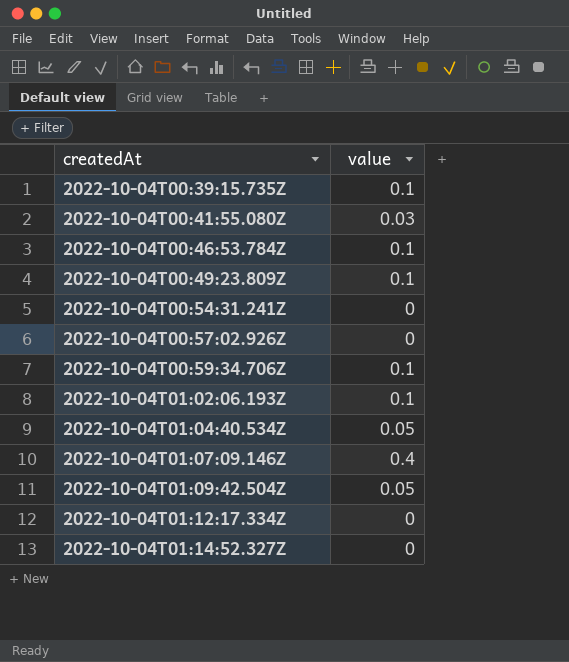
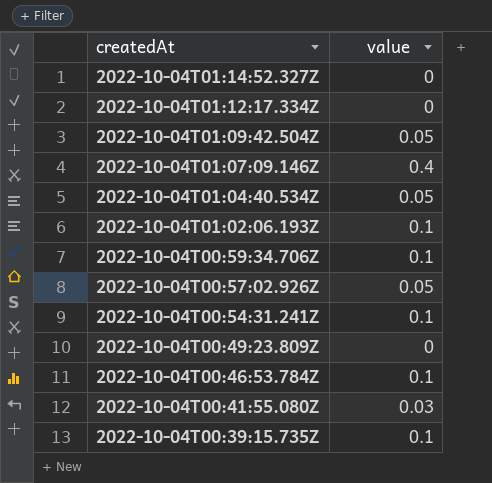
row order: createdAt ascending -> createdAt descending
2022-10-04T00:57:02.926Z | value: 0 -> 0.05
2022-10-04T00:54:31.241Z | value: 0 -> 0.1
2022-10-04T00:49:23.809Z | value: 0.1 -> 0

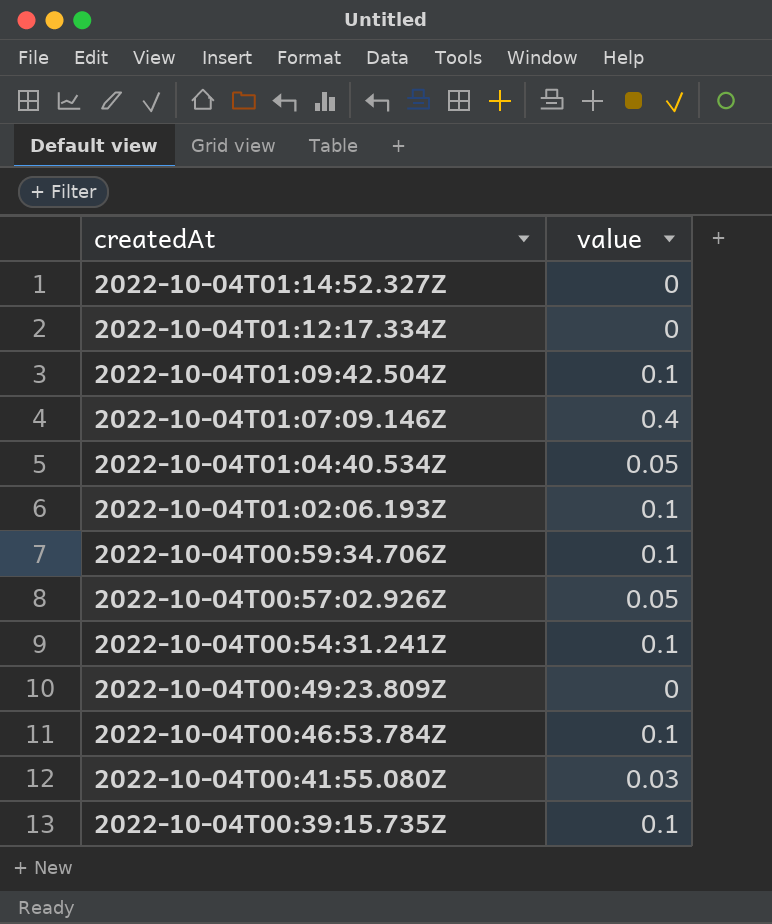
2022-10-04T01:09:42.504Z | value: 0.05 -> 0.1

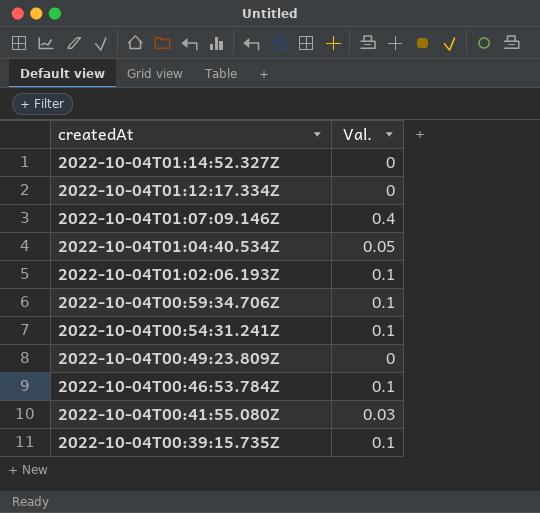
column name: value -> Val.
row 2022-10-04T01:09:42.504Z: 0.1 -> none
row 2022-10-04T00:57:02.926Z: 0.05 -> none

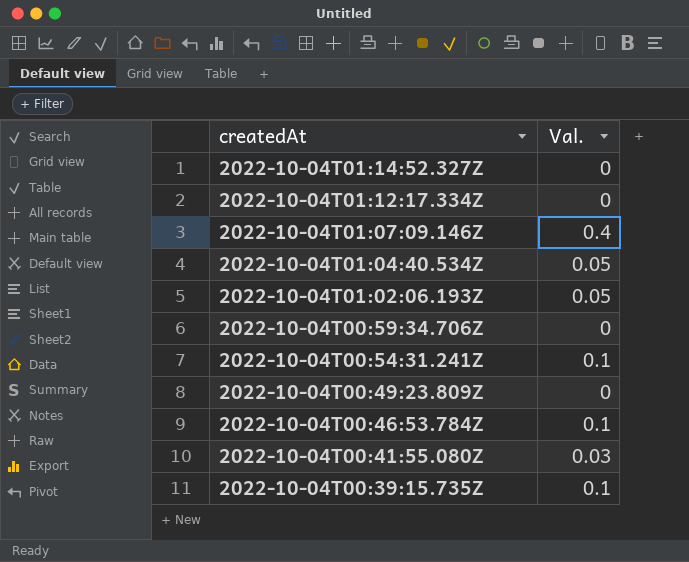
2022-10-04T01:02:06.193Z | Val.: 0.1 -> 0.05
2022-10-04T00:59:34.706Z | Val.: 0.1 -> 0

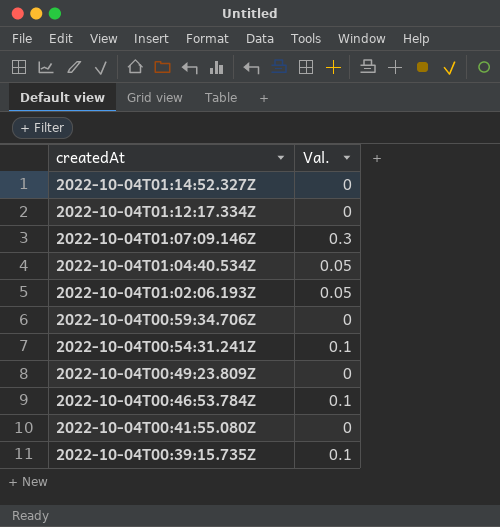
2022-10-04T01:07:09.146Z | Val.: 0.4 -> 0.3
2022-10-04T00:41:55.080Z | Val.: 0.03 -> 0

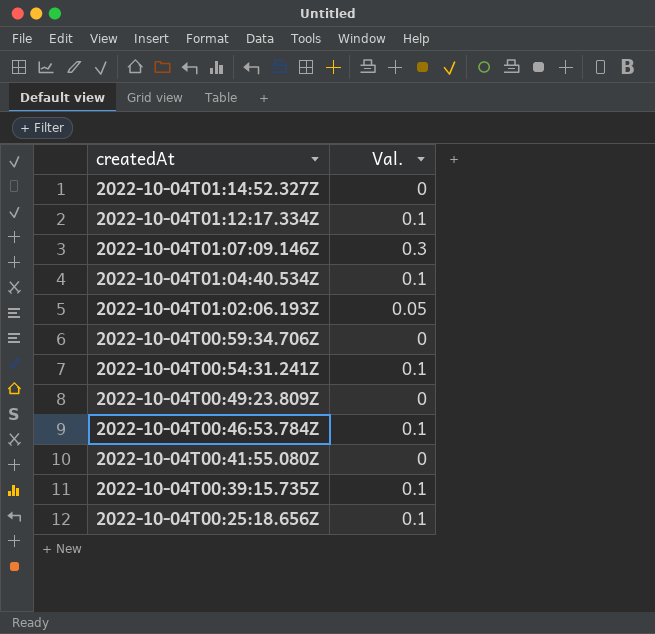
2022-10-04T01:12:17.334Z | Val.: 0 -> 0.1
2022-10-04T01:04:40.534Z | Val.: 0.05 -> 0.1
row 2022-10-04T00:25:18.656Z: none -> 0.1

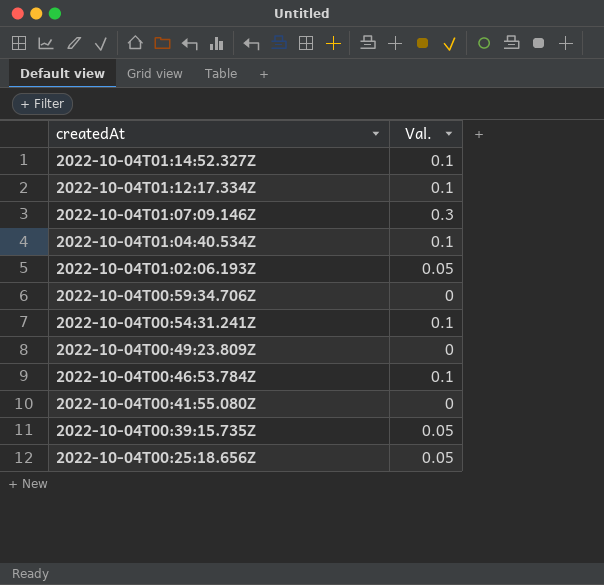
2022-10-04T01:14:52.327Z | Val.: 0 -> 0.1
2022-10-04T00:39:15.735Z | Val.: 0.1 -> 0.05
2022-10-04T00:25:18.656Z | Val.: 0.1 -> 0.05

